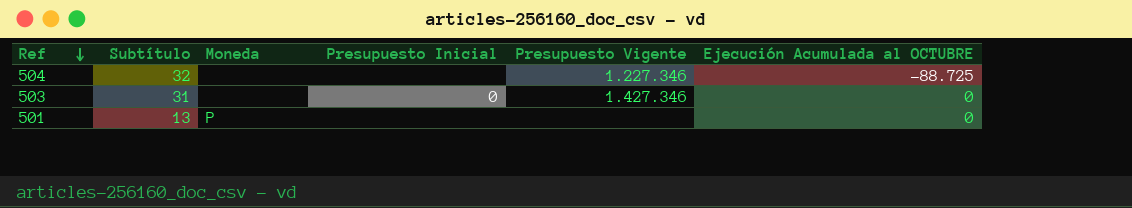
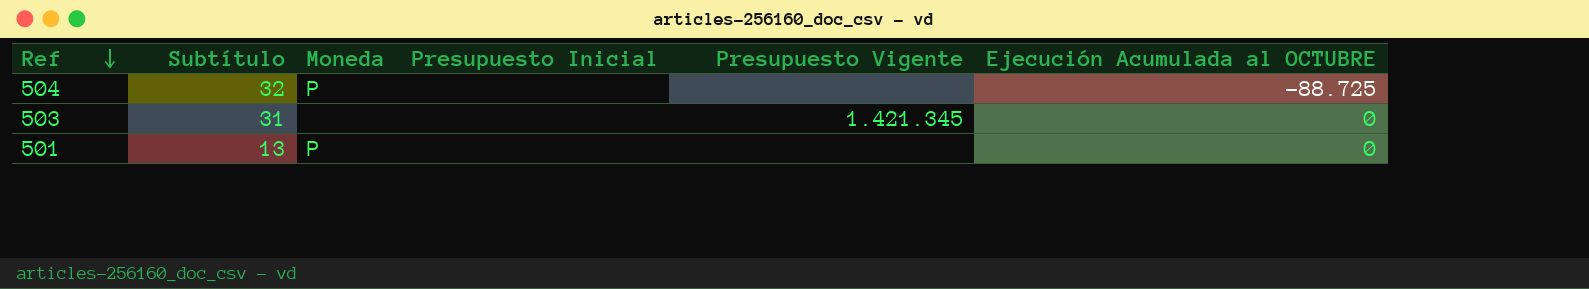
504 | Moneda: none -> P
504 | Presupuesto Vigente: 1.227.346 -> none
503 | Presupuesto Inicial: 0 -> none
503 | Presupuesto Vigente: 1.427.346 -> 1.421.345

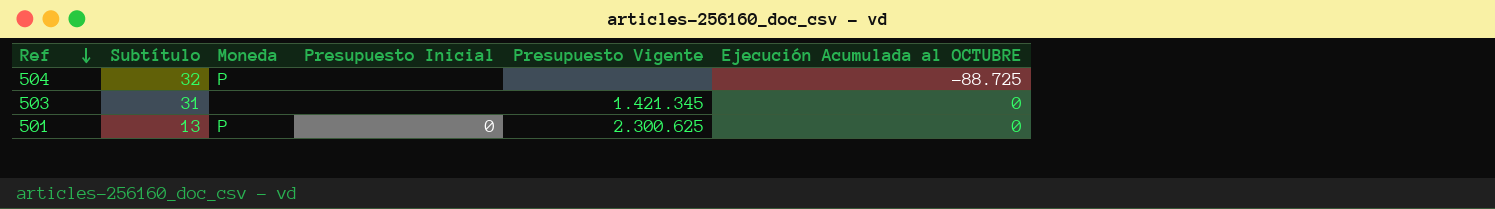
501 | Presupuesto Inicial: none -> 0
501 | Presupuesto Vigente: none -> 2.300.625

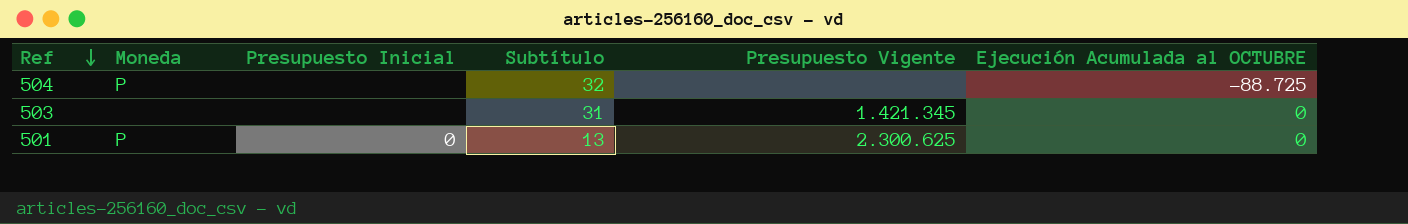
column Subtítulo | position: 2 -> 4

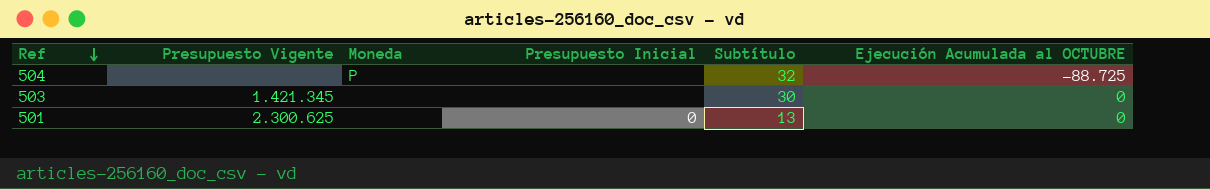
column Presupuesto Vigente | position: 5 -> 2
503 | Subtítulo: 31 -> 30
501 | Moneda: P -> none

